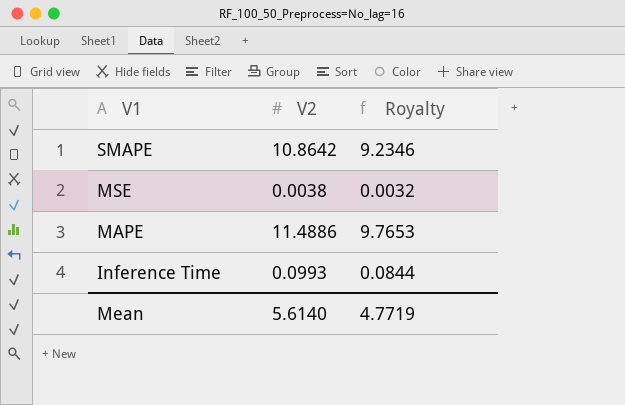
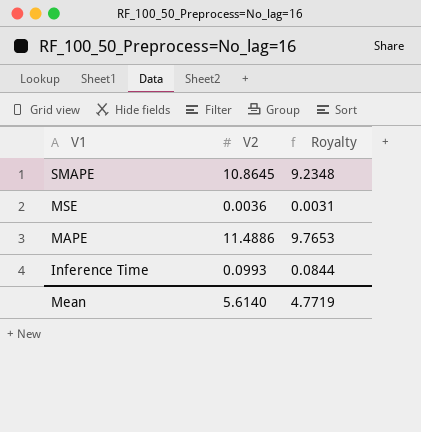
SMAPE | V2: 10.8642 -> 10.8645
SMAPE | Royalty: 9.2346 -> 9.2348
MSE | V2: 0.0038 -> 0.0036
MSE | Royalty: 0.0032 -> 0.0031

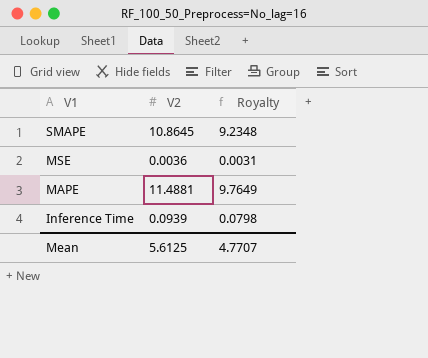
MAPE | V2: 11.4886 -> 11.4881
MAPE | Royalty: 9.7653 -> 9.7649
Inference Time | V2: 0.0993 -> 0.0939
Inference Time | Royalty: 0.0844 -> 0.0798
Mean | V2: 5.6140 -> 5.6125
Mean | Royalty: 4.7719 -> 4.7707

